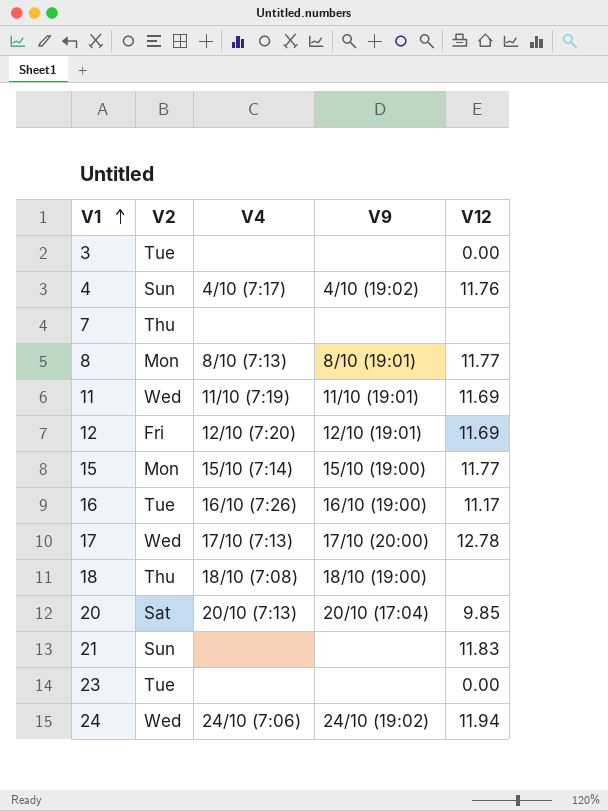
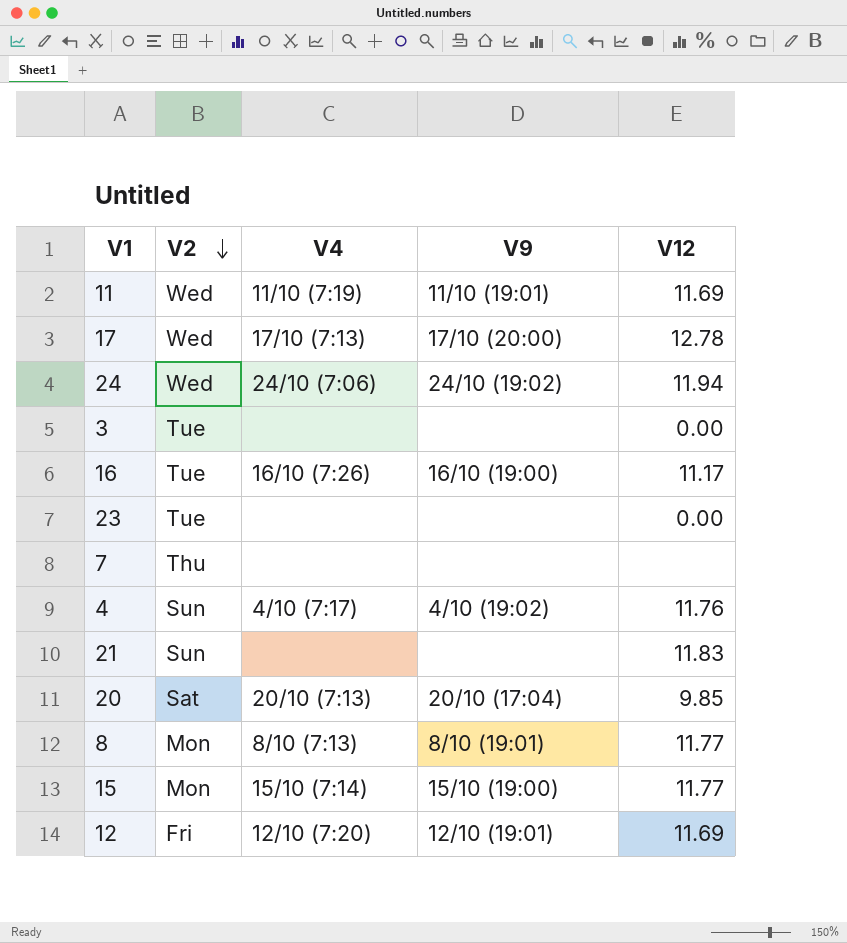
row order: V1 ascending -> V2 descending
row 18: Thu | 18/10 (7:08) | 18/10 (19:00) | none -> none

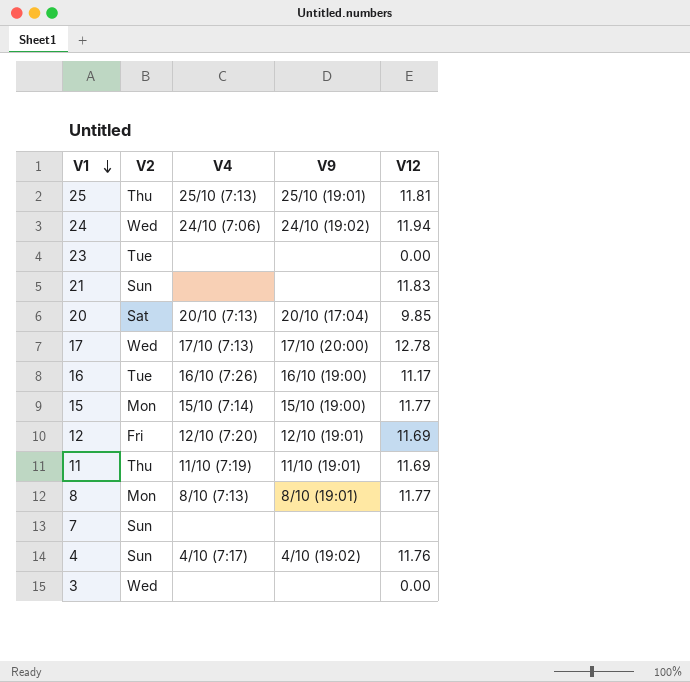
row order: V2 descending -> V1 descending
row 25: none -> Thu | 25/10 (7:13) | 25/10 (19:01) | 11.81
11 | V2: Wed -> Thu
7 | V2: Thu -> Sun
3 | V2: Tue -> Wed

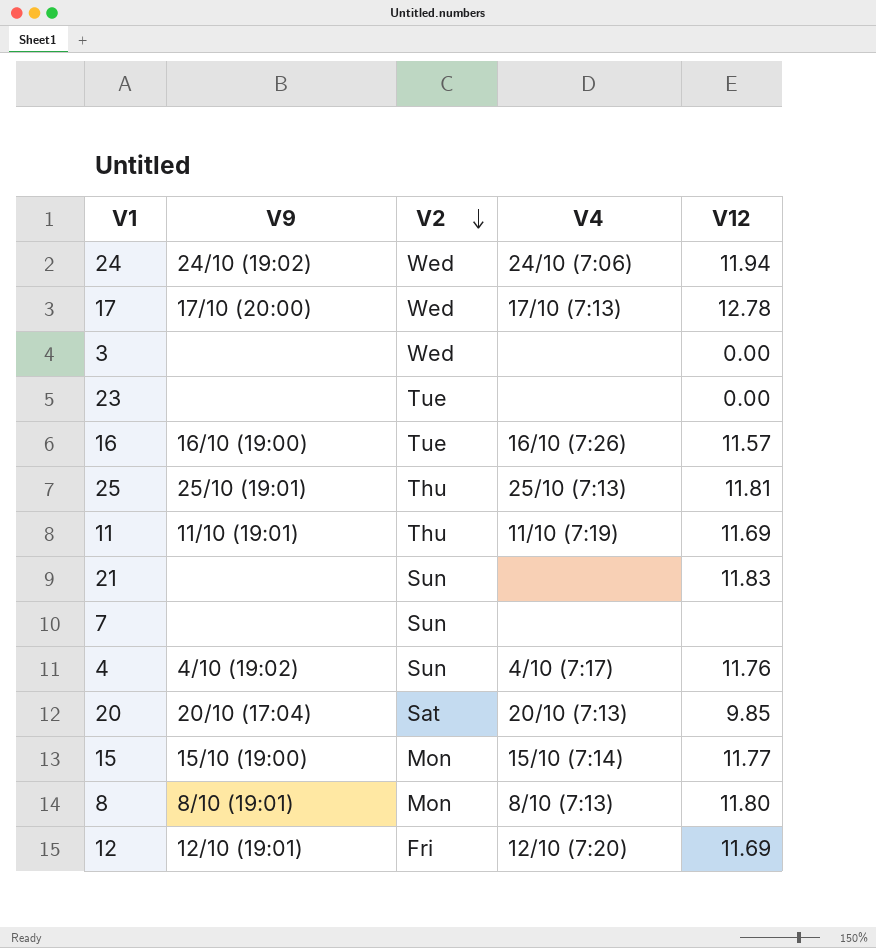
row order: V1 descending -> V2 descending
column V9 | position: 4 -> 2
16 | V12: 11.17 -> 11.57
8 | V12: 11.77 -> 11.80

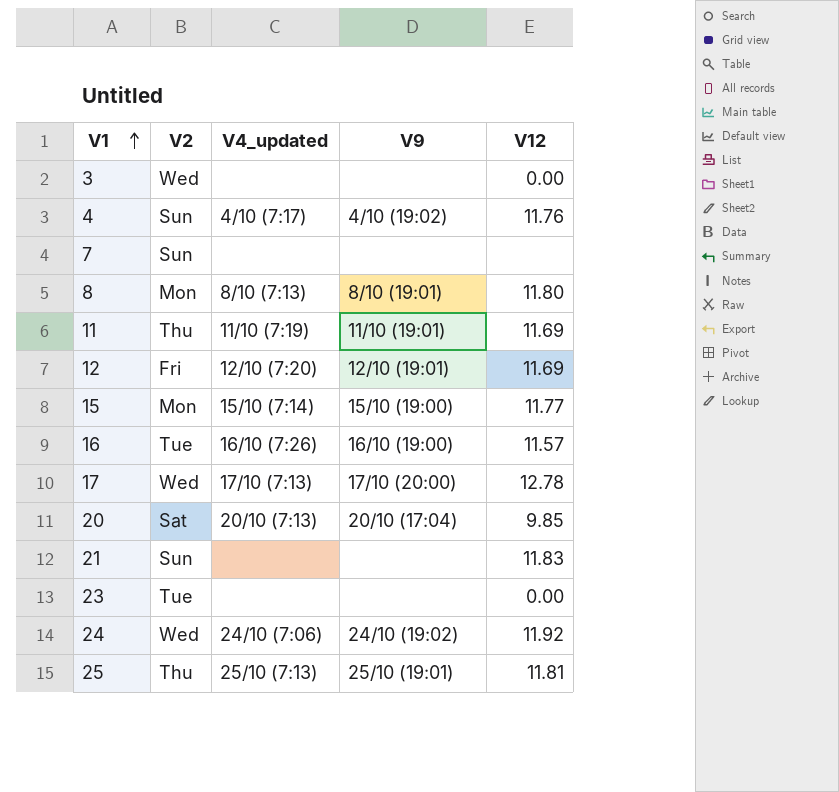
row order: V2 descending -> V1 ascending
column name: V4 -> V4_updated
column V9 | position: 2 -> 4
24 | V12: 11.94 -> 11.92

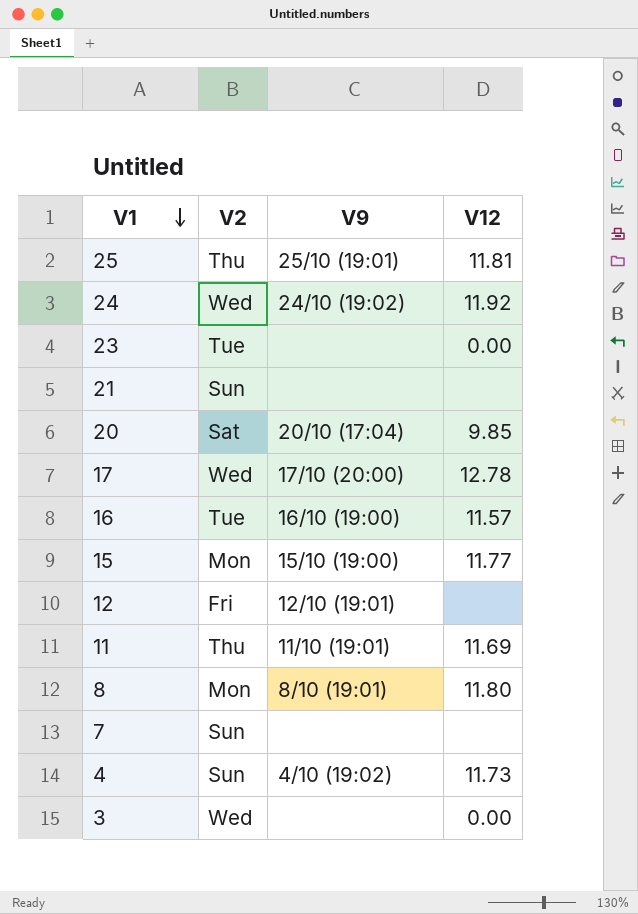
row order: V1 ascending -> V1 descending
column V4_updated | position: 3 -> none
21 | V12: 11.83 -> none
12 | V12: 11.69 -> none
4 | V12: 11.76 -> 11.73

